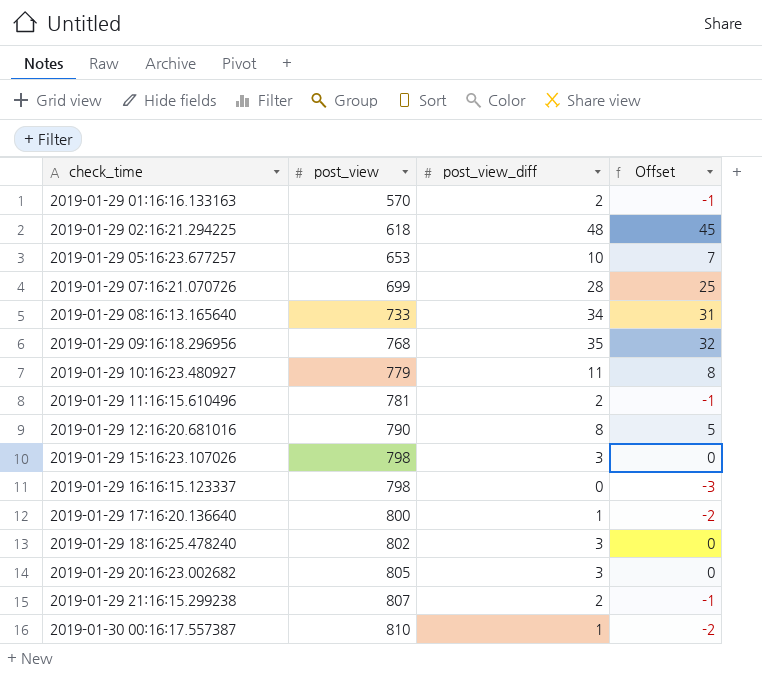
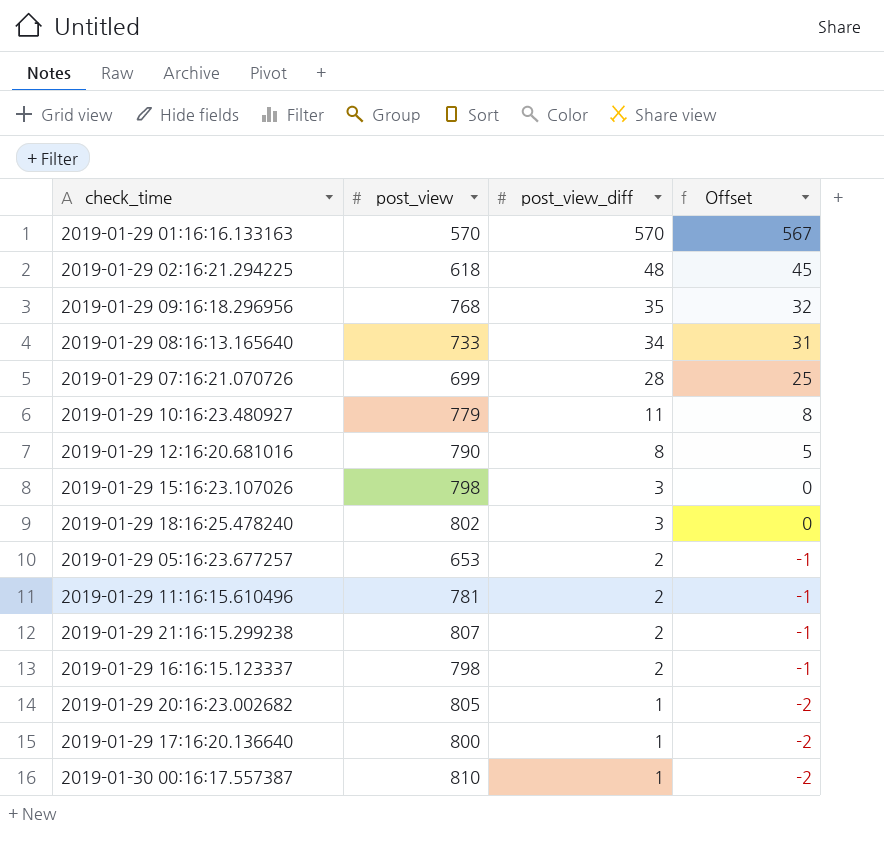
row order: check_time ascending -> post_view_diff descending
2019-01-29 01:16:16.133163 | post_view_diff: 2 -> 570
2019-01-29 01:16:16.133163 | Offset: -1 -> 567
2019-01-29 05:16:23.677257 | post_view_diff: 10 -> 2
2019-01-29 05:16:23.677257 | Offset: 7 -> -1
2019-01-29 16:16:15.123337 | post_view_diff: 0 -> 2
2019-01-29 16:16:15.123337 | Offset: -3 -> -1
2019-01-29 20:16:23.002682 | post_view_diff: 3 -> 1
2019-01-29 20:16:23.002682 | Offset: 0 -> -2

